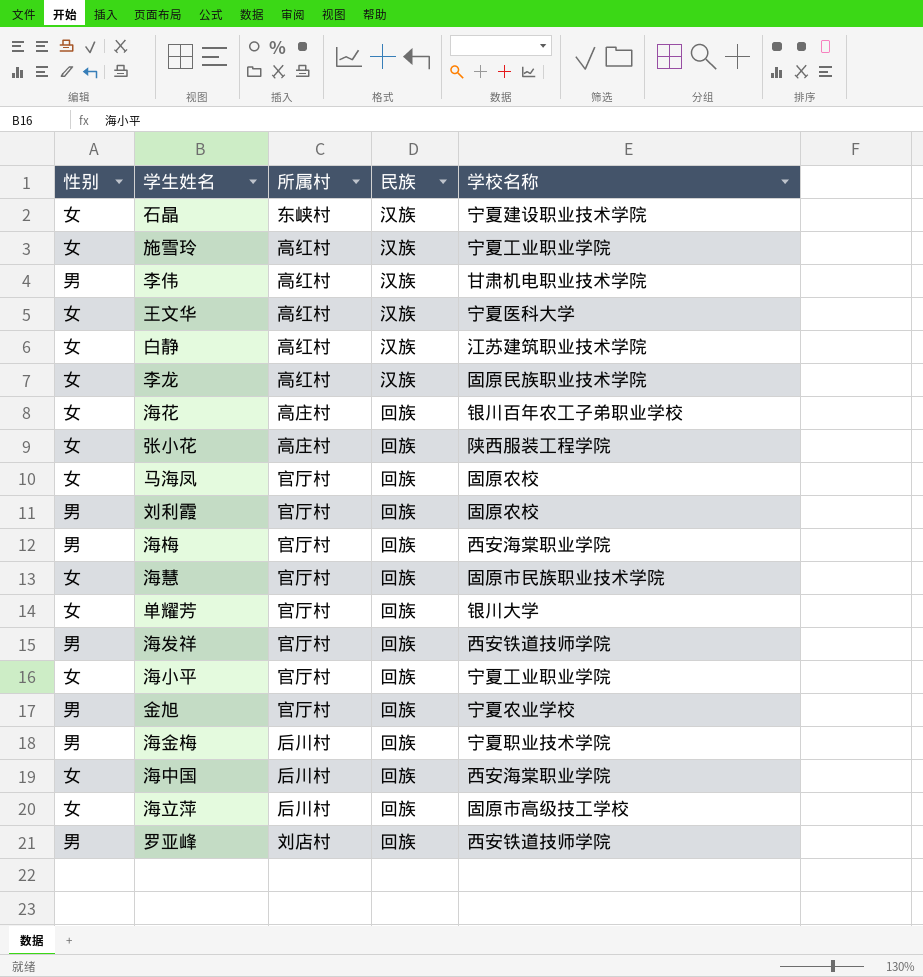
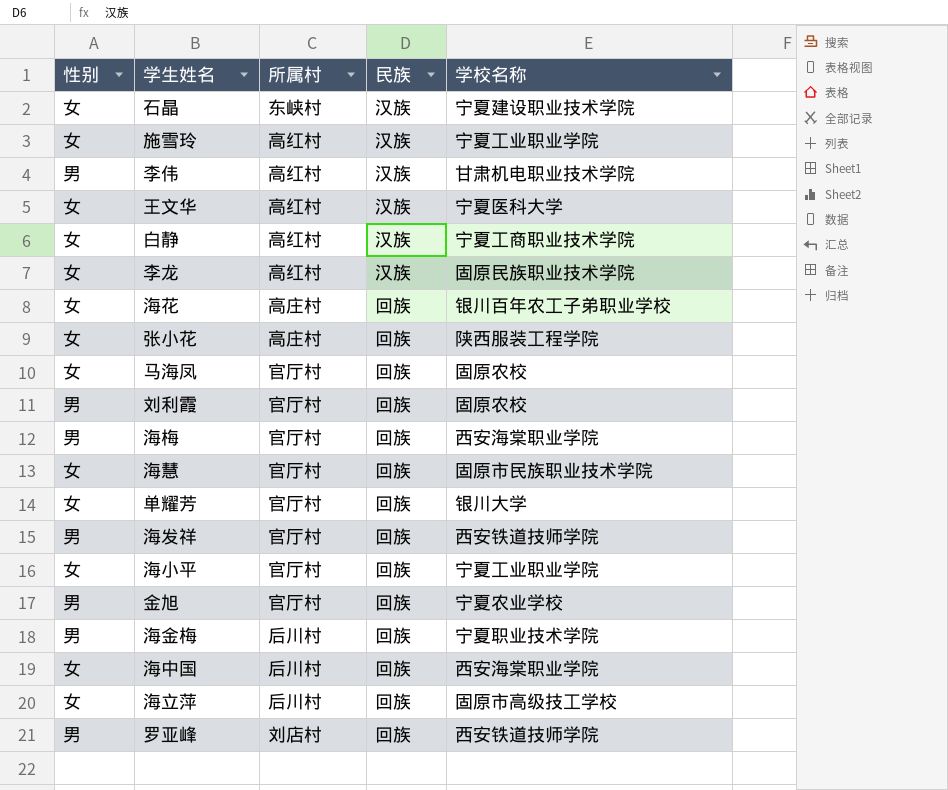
白静 | 学校名称: 江苏建筑职业技术学院 -> 宁夏工商职业技术学院

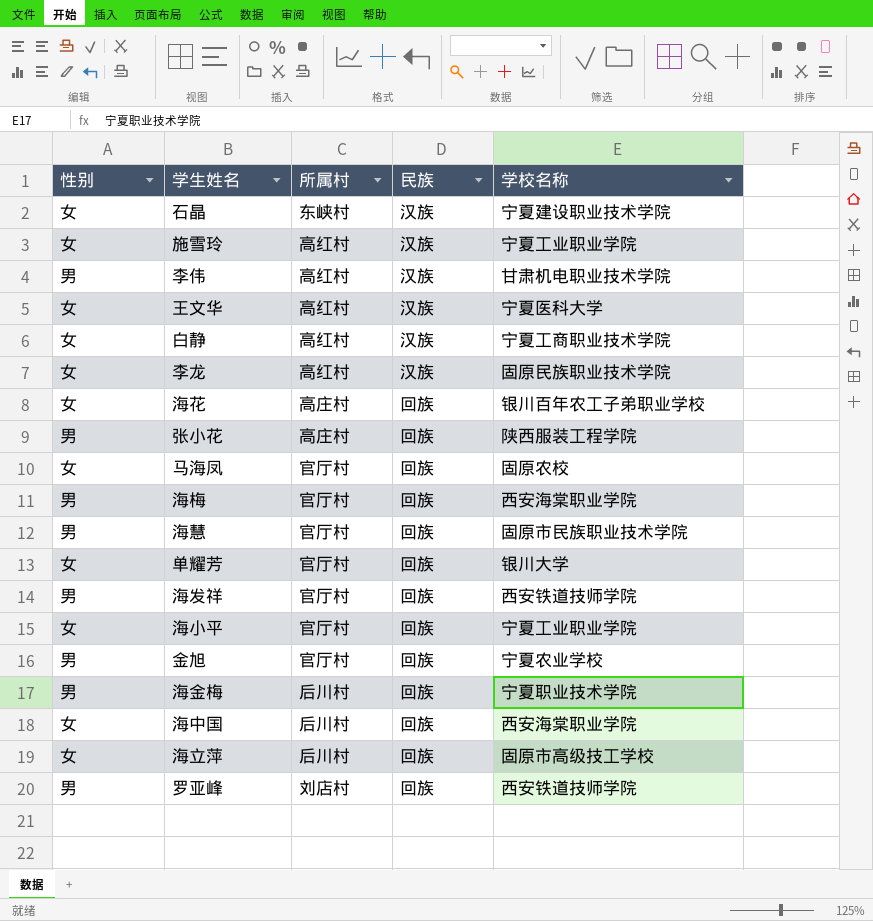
row 刘利霞: 男 | 官厅村 | 回族 | 固原农校 -> none
张小花 | 性别: 女 -> 男
海慧 | 性别: 女 -> 男

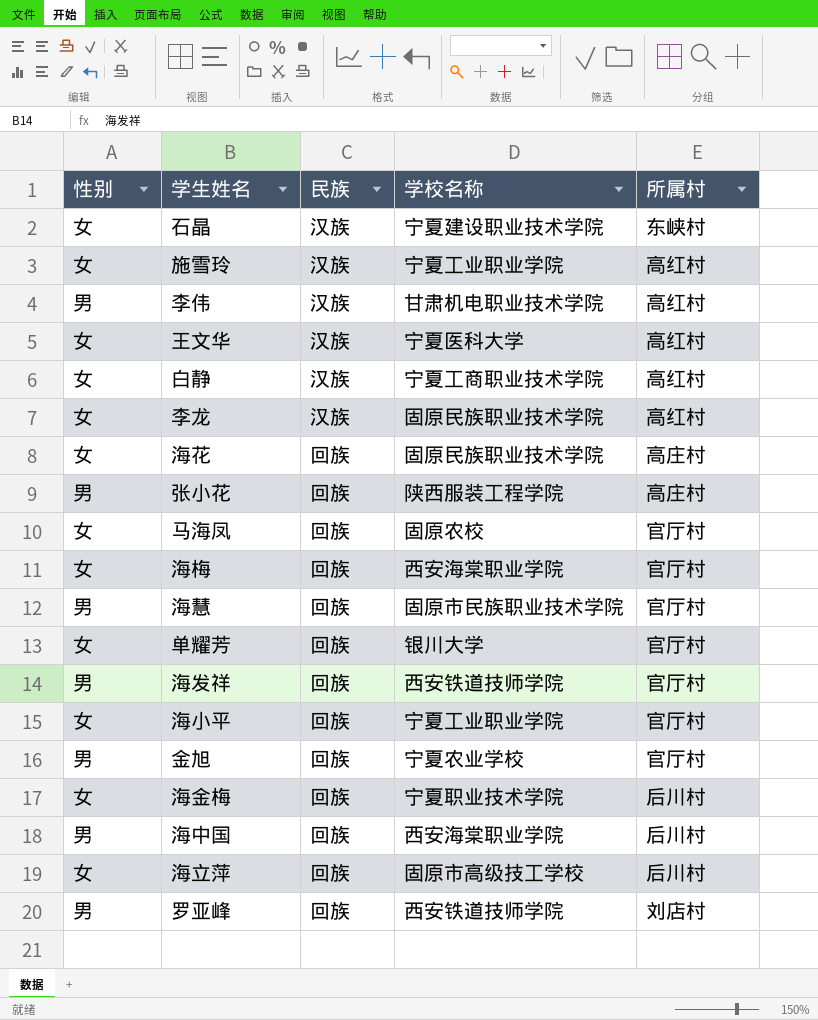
column 所属村 | position: 3 -> 5
海花 | 学校名称: 银川百年农工子弟职业学校 -> 固原民族职业技术学院
海梅 | 性别: 男 -> 女
海金梅 | 性别: 男 -> 女
海中国 | 性别: 女 -> 男

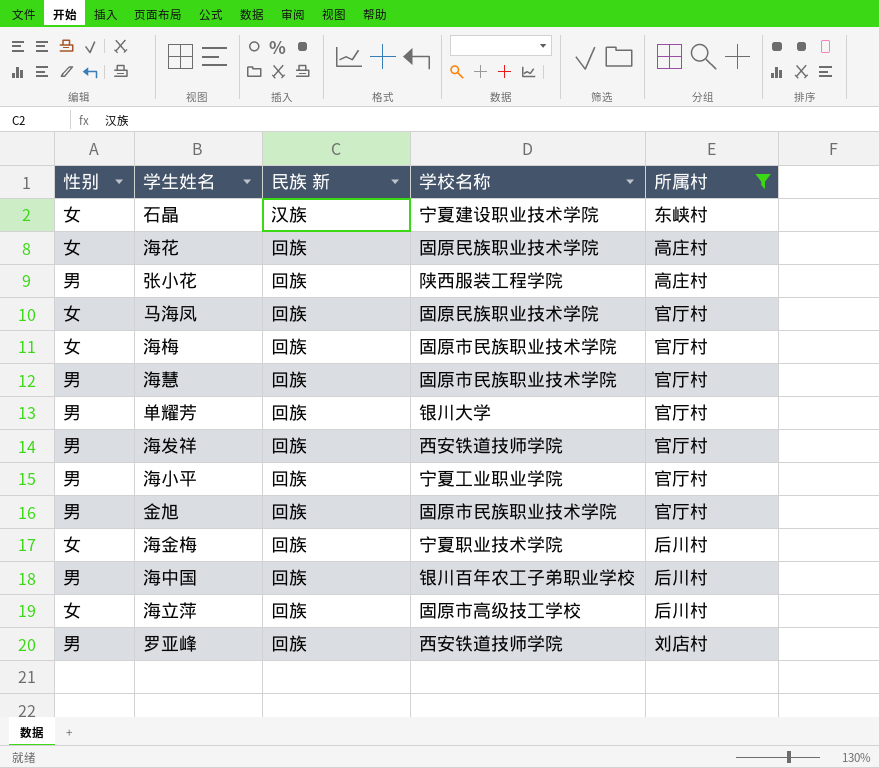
filter: none -> 所属村 != 高红村
column name: 民族 -> 民族 新
马海凤 | 学校名称: 固原农校 -> 固原民族职业技术学院
海梅 | 学校名称: 西安海棠职业学院 -> 固原市民族职业技术学院
单耀芳 | 性别: 女 -> 男
海小平 | 性别: 女 -> 男
金旭 | 学校名称: 宁夏农业学校 -> 固原市民族职业技术学院
海中国 | 学校名称: 西安海棠职业学院 -> 银川百年农工子弟职业学校

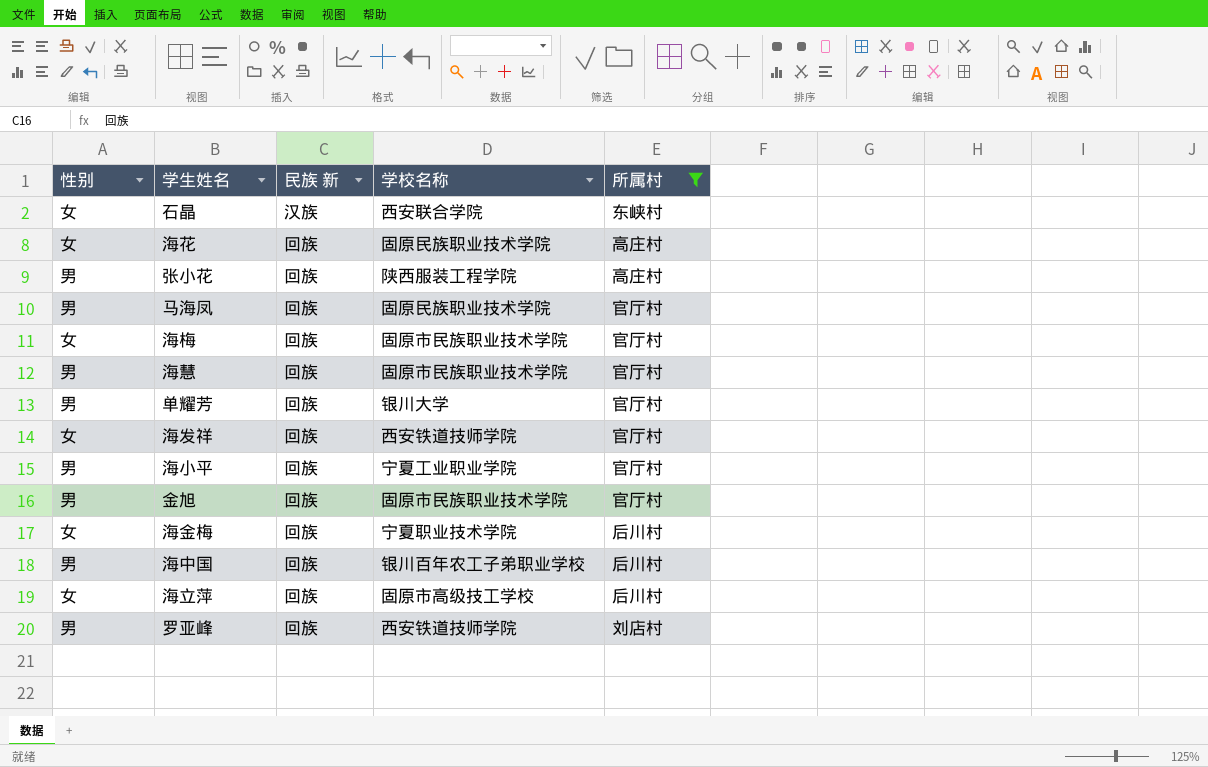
石晶 | 学校名称: 宁夏建设职业技术学院 -> 西安联合学院
马海凤 | 性别: 女 -> 男
海发祥 | 性别: 男 -> 女

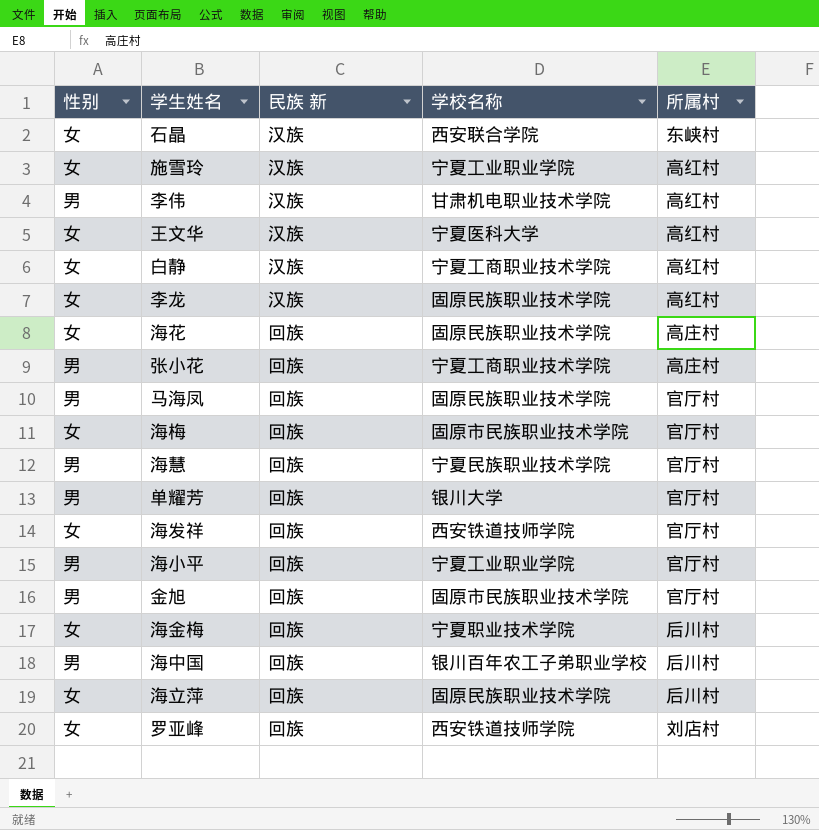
filter: 所属村 != 高红村 -> none
张小花 | 学校名称: 陕西服装工程学院 -> 宁夏工商职业技术学院
海慧 | 学校名称: 固原市民族职业技术学院 -> 宁夏民族职业技术学院
海立萍 | 学校名称: 固原市高级技工学校 -> 固原民族职业技术学院
罗亚峰 | 性别: 男 -> 女

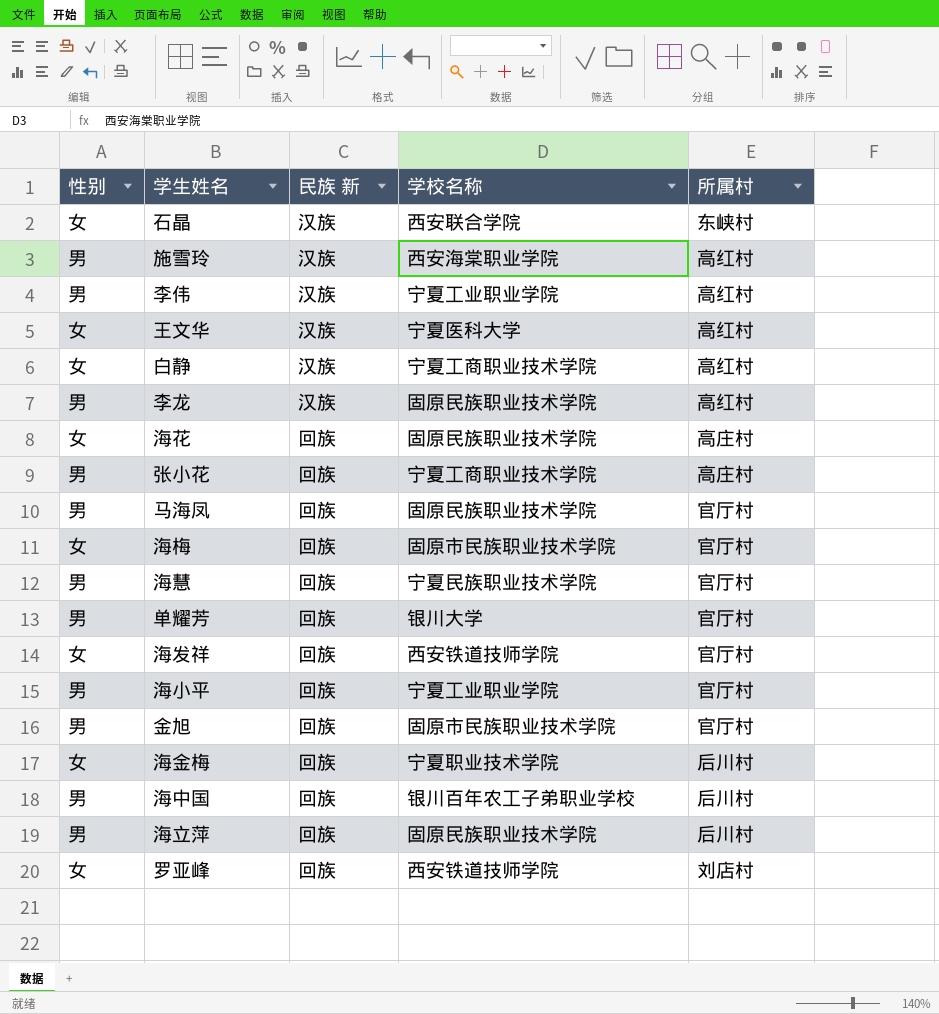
施雪玲 | 性别: 女 -> 男
施雪玲 | 学校名称: 宁夏工业职业学院 -> 西安海棠职业学院
李伟 | 学校名称: 甘肃机电职业技术学院 -> 宁夏工业职业学院
李龙 | 性别: 女 -> 男
海立萍 | 性别: 女 -> 男

